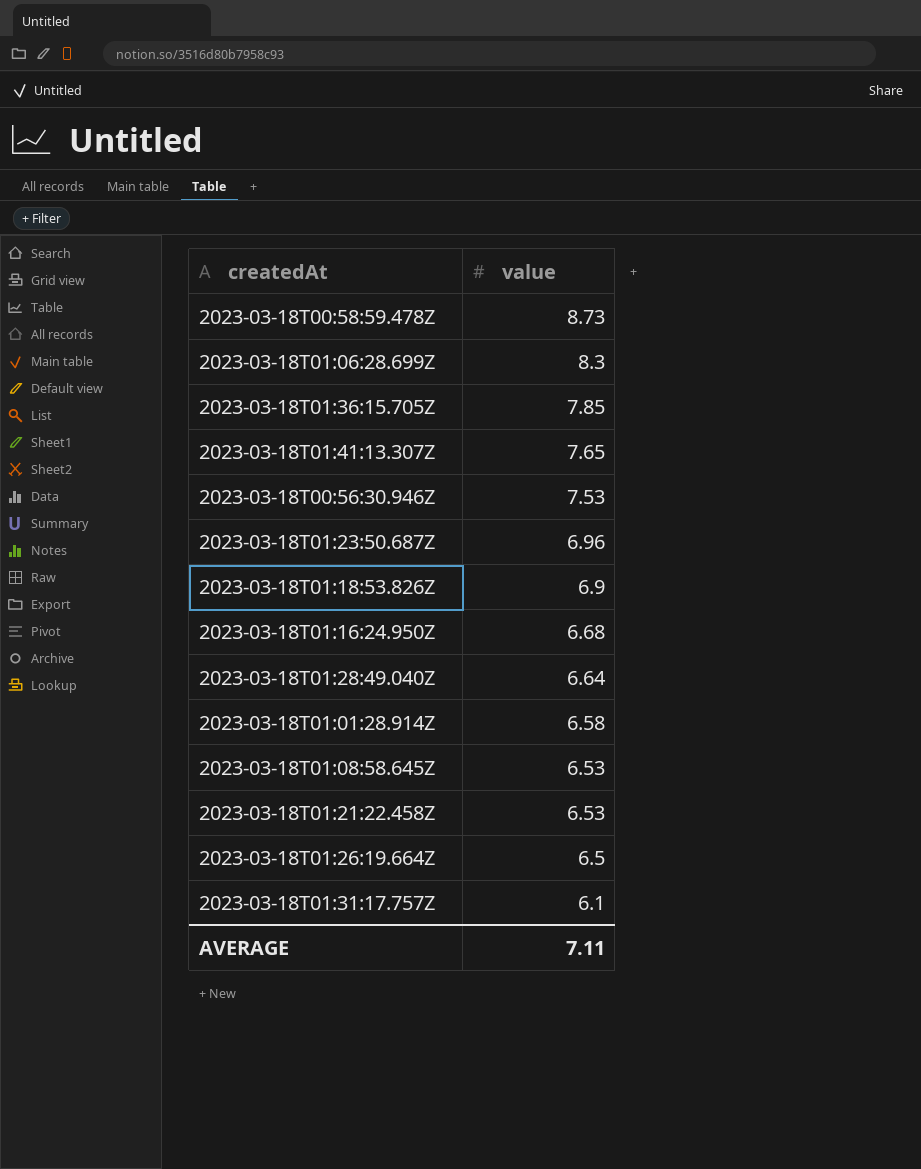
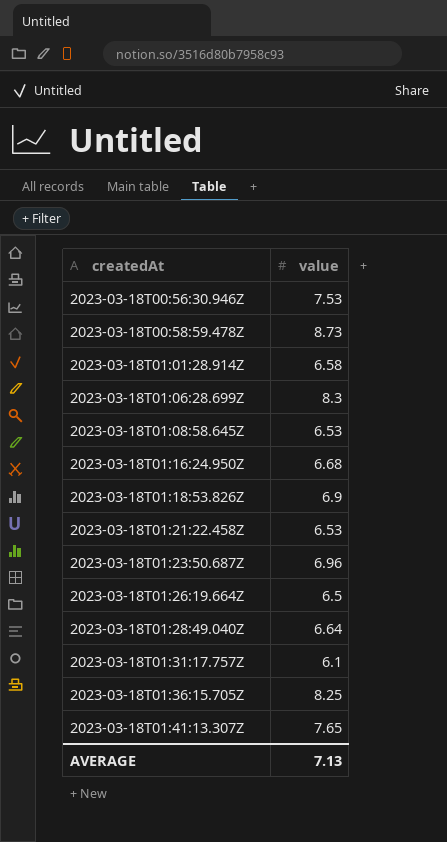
row order: value descending -> createdAt ascending
2023-03-18T01:36:15.705Z | value: 7.85 -> 8.25
AVERAGE | value: 7.11 -> 7.13

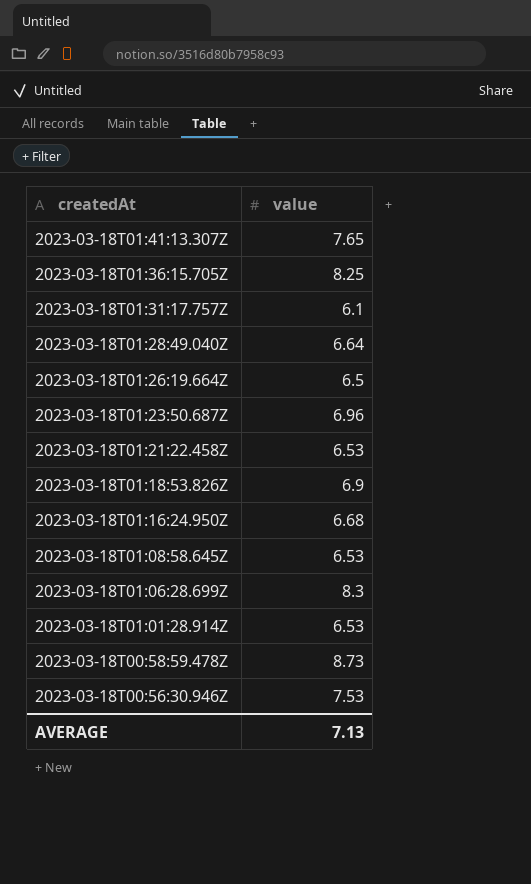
row order: createdAt ascending -> createdAt descending
2023-03-18T01:01:28.914Z | value: 6.58 -> 6.53

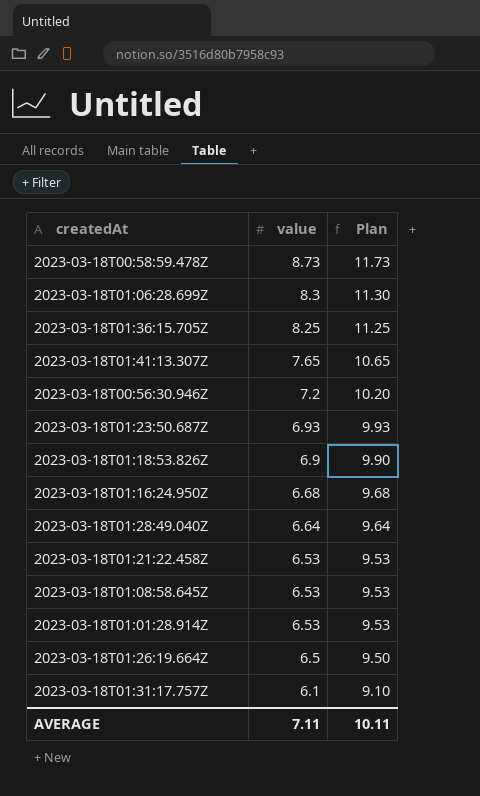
row order: createdAt descending -> value descending
column Plan | formula: none -> [value] + 3
2023-03-18T00:56:30.946Z | value: 7.53 -> 7.2
2023-03-18T01:23:50.687Z | value: 6.96 -> 6.93
AVERAGE | value: 7.13 -> 7.11

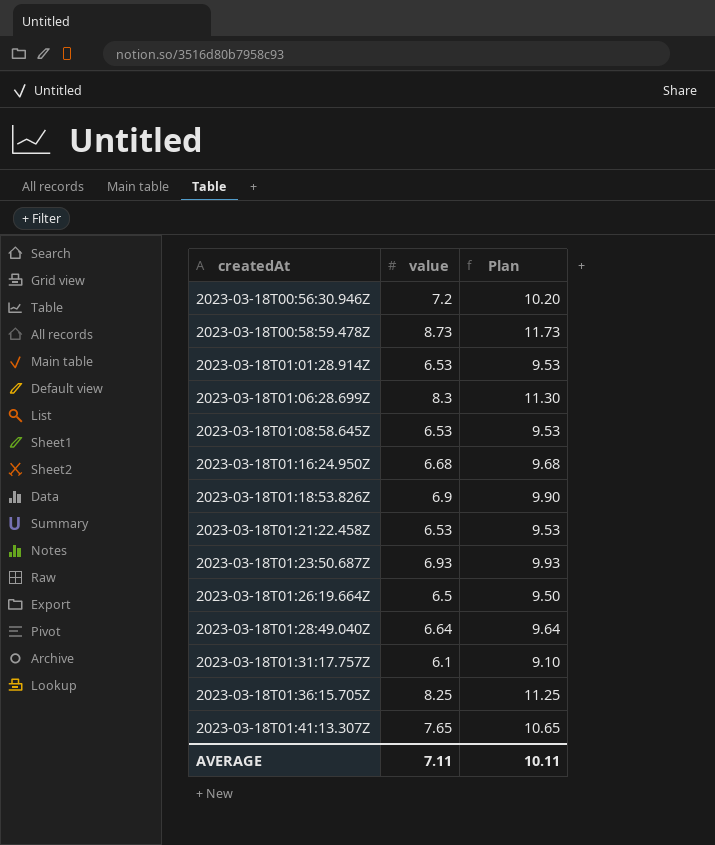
row order: value descending -> createdAt ascending

